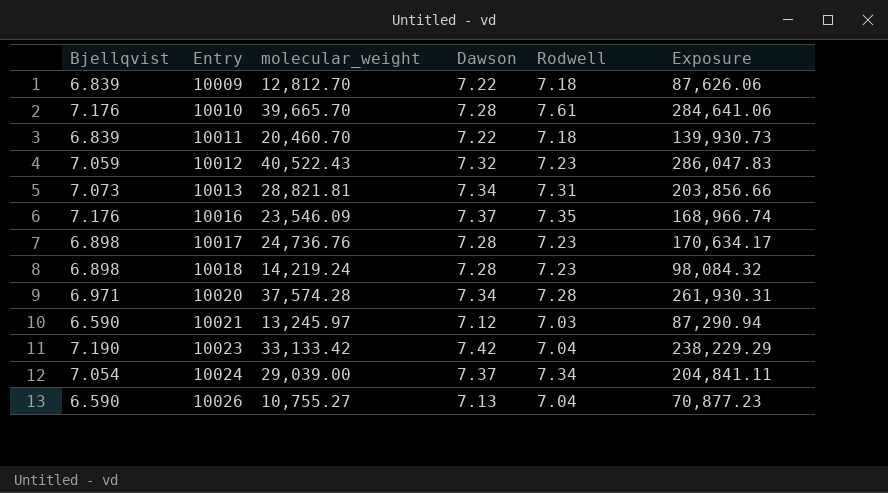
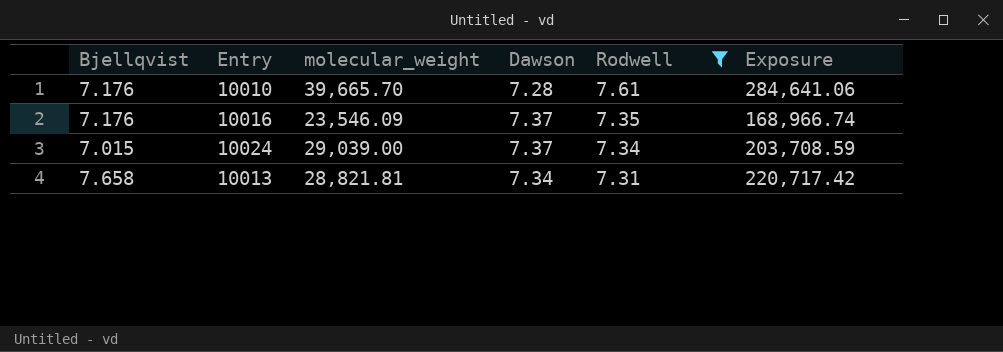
filter: none -> Rodwell >= 7.31
row order: Entry ascending -> Rodwell descending
10024 | Bjellqvist: 7.054 -> 7.015
10024 | Exposure: 204,841.11 -> 203,708.59
10013 | Bjellqvist: 7.073 -> 7.658
10013 | Exposure: 203,856.66 -> 220,717.42

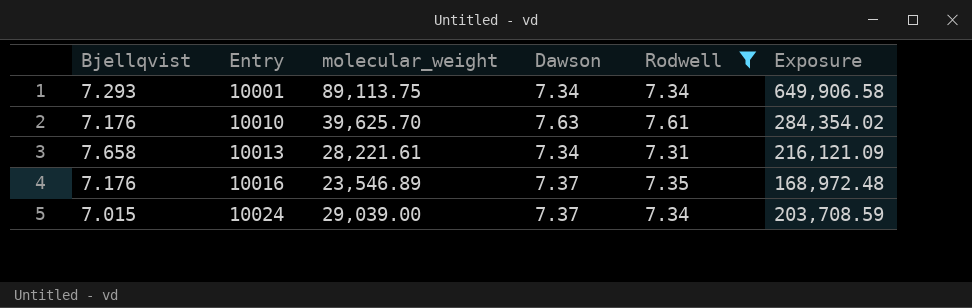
row order: Rodwell descending -> Entry ascending
row 10001: none -> 7.293 | 89,113.75 | 7.34 | 7.34 | 649,906.58
10010 | molecular_weight: 39,665.70 -> 39,625.70
10010 | Dawson: 7.28 -> 7.63
10010 | Exposure: 284,641.06 -> 284,354.02
10013 | molecular_weight: 28,821.81 -> 28,221.61
10013 | Exposure: 220,717.42 -> 216,121.09
10016 | molecular_weight: 23,546.09 -> 23,546.89
10016 | Exposure: 168,966.74 -> 168,972.48

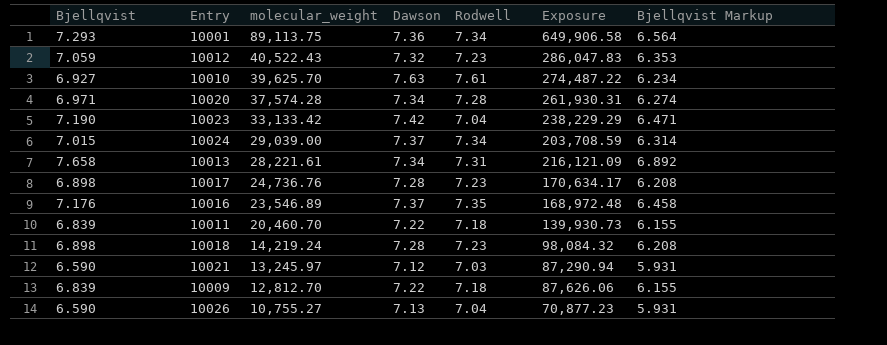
filter: Rodwell >= 7.31 -> none
row order: Entry ascending -> molecular_weight descending
column Bjellqvist Markup | formula: none -> [Bjellqvist] * 0.9
10001 | Dawson: 7.34 -> 7.36
10010 | Bjellqvist: 7.176 -> 6.927
10010 | Exposure: 284,354.02 -> 274,487.22

